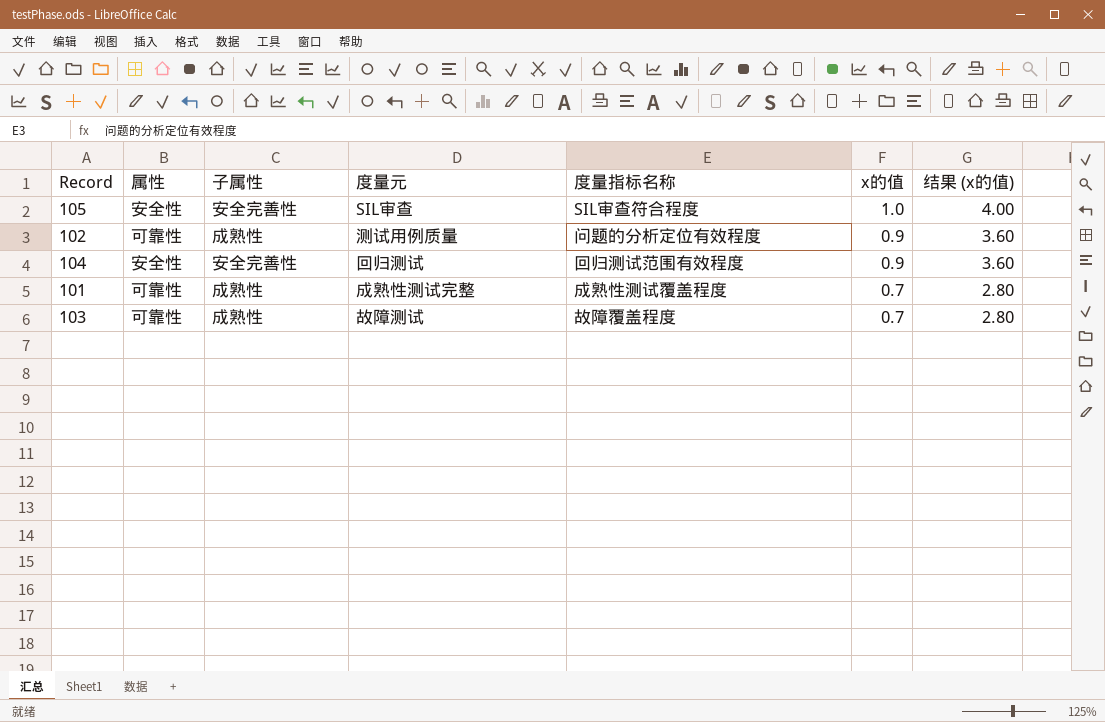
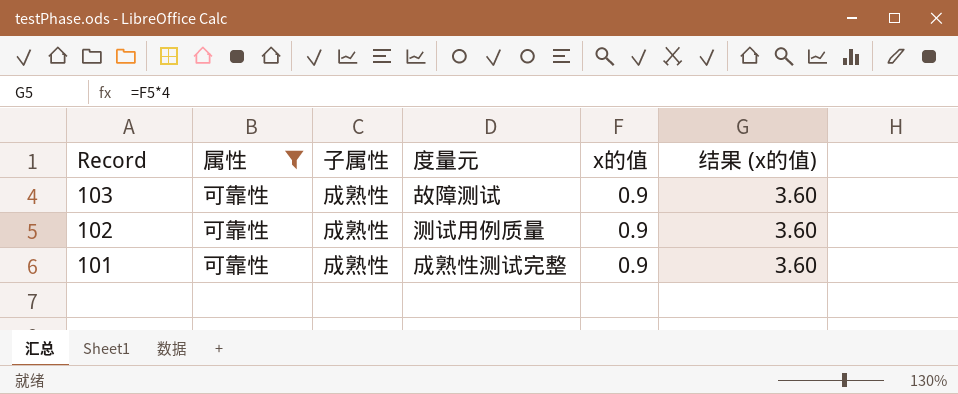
filter: none -> 属性 = 可靠性
row order: x的值 descending -> Record descending
column 度量指标名称 | position: 5 -> none
103 | x的值: 0.7 -> 0.9
103 | 结果 (x的值): 2.80 -> 3.60
101 | x的值: 0.7 -> 0.9
101 | 结果 (x的值): 2.80 -> 3.60

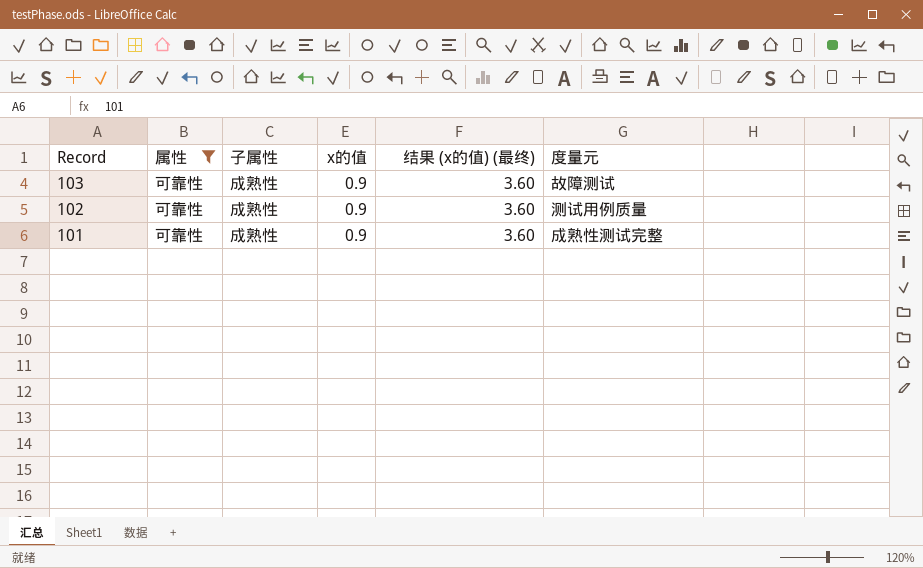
column name: 结果 (x的值) -> 结果 (x的值) (最终)
column 度量元 | position: 4 -> 6

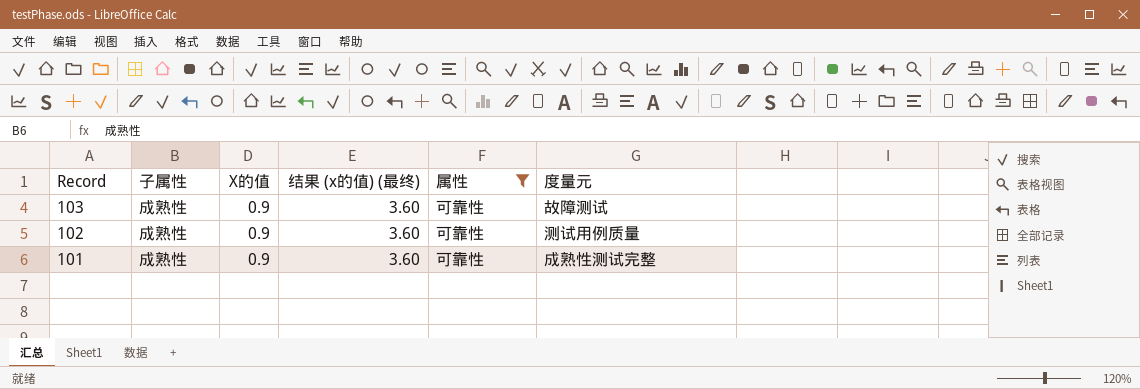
column name: x的值 -> X的值
column 属性 | position: 2 -> 5

